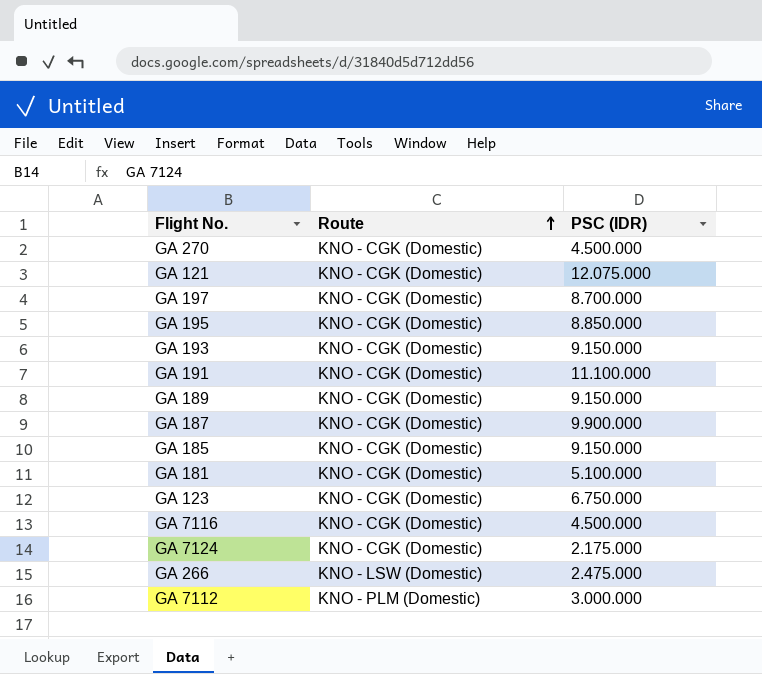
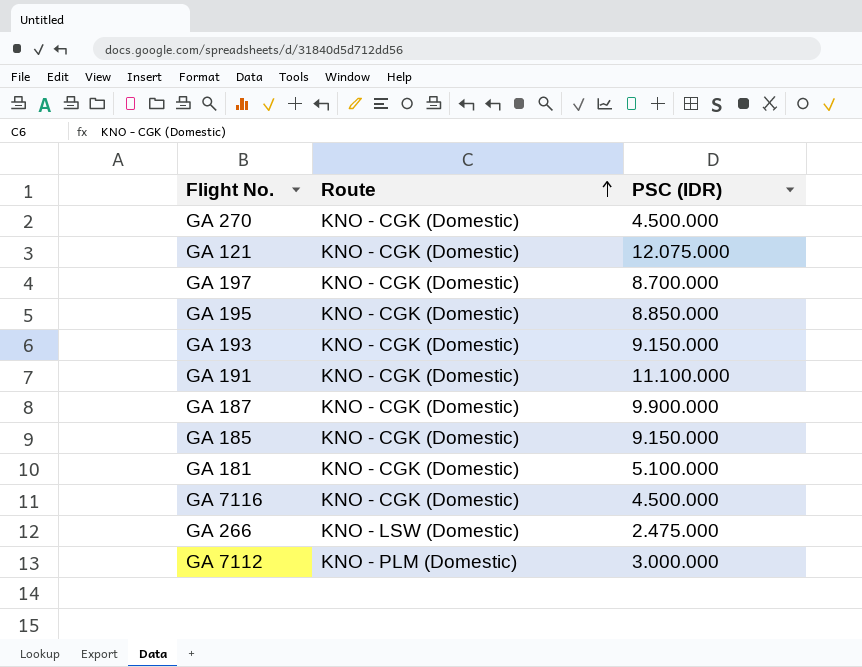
row GA 189: KNO - CGK (Domestic) | 9.150.000 -> none
row GA 123: KNO - CGK (Domestic) | 6.750.000 -> none
row GA 7124: KNO - CGK (Domestic) | 2.175.000 -> none

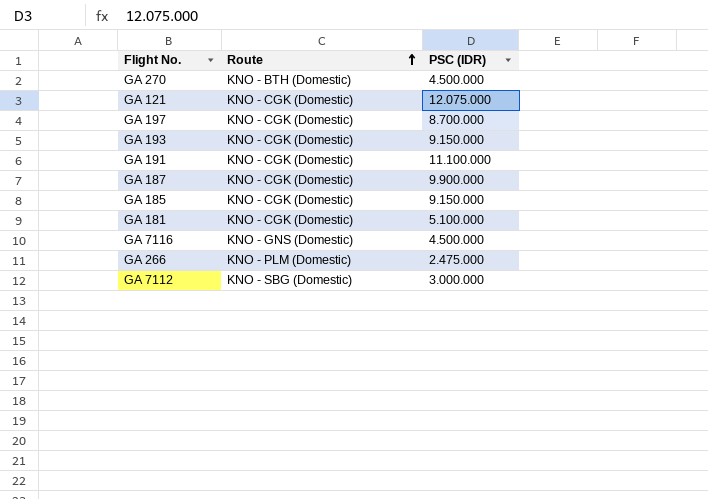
row GA 195: KNO - CGK (Domestic) | 8.850.000 -> none
GA 270 | Route: KNO - CGK (Domestic) -> KNO - BTH (Domestic)
GA 7116 | Route: KNO - CGK (Domestic) -> KNO - GNS (Domestic)
GA 266 | Route: KNO - LSW (Domestic) -> KNO - PLM (Domestic)
GA 7112 | Route: KNO - PLM (Domestic) -> KNO - SBG (Domestic)

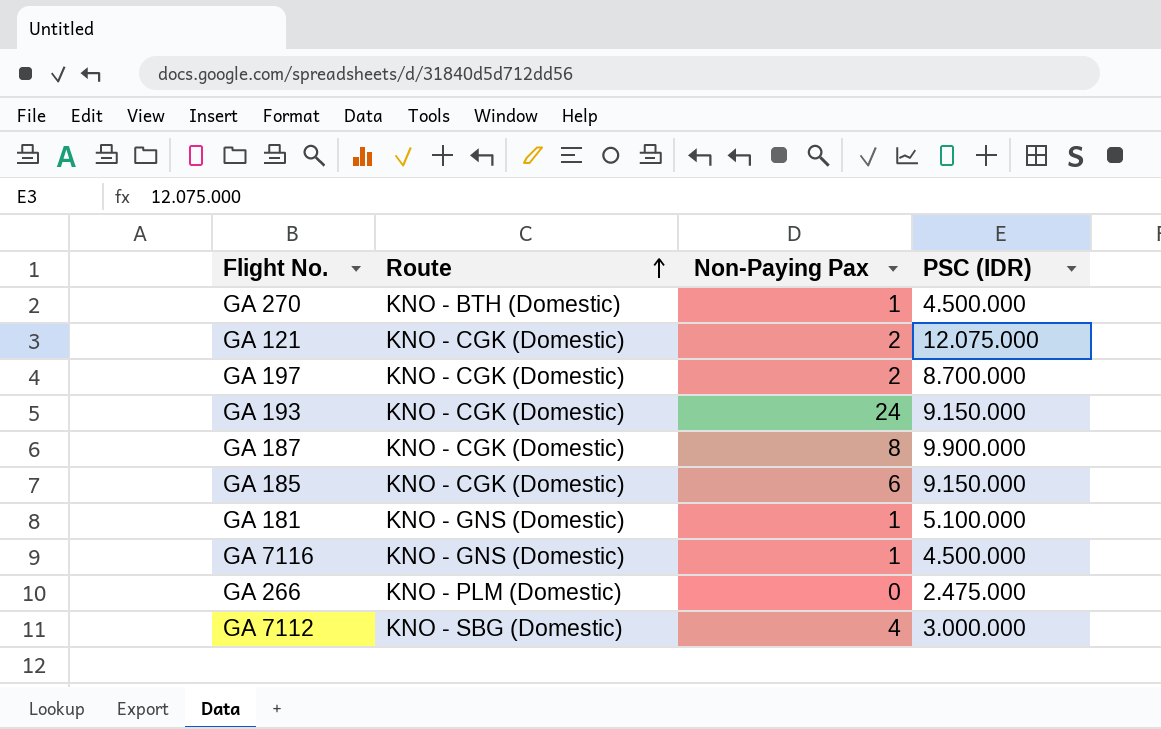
column Non-Paying Pax | position: none -> 3
row GA 191: KNO - CGK (Domestic) | 11.100.000 -> none
GA 181 | Route: KNO - CGK (Domestic) -> KNO - GNS (Domestic)

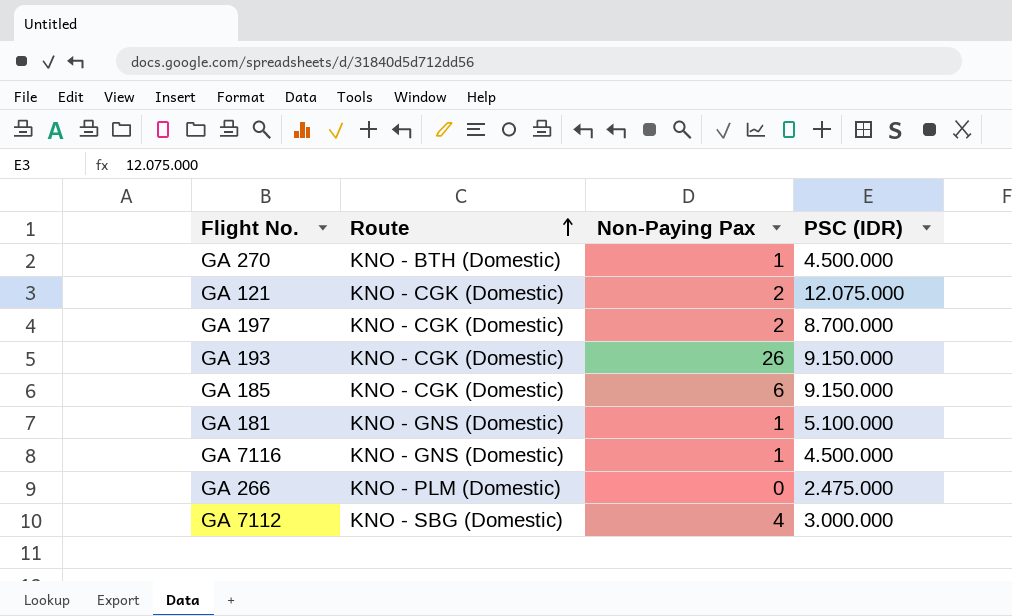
row GA 187: KNO - CGK (Domestic) | 8 | 9.900.000 -> none
GA 193 | Non-Paying Pax: 24 -> 26

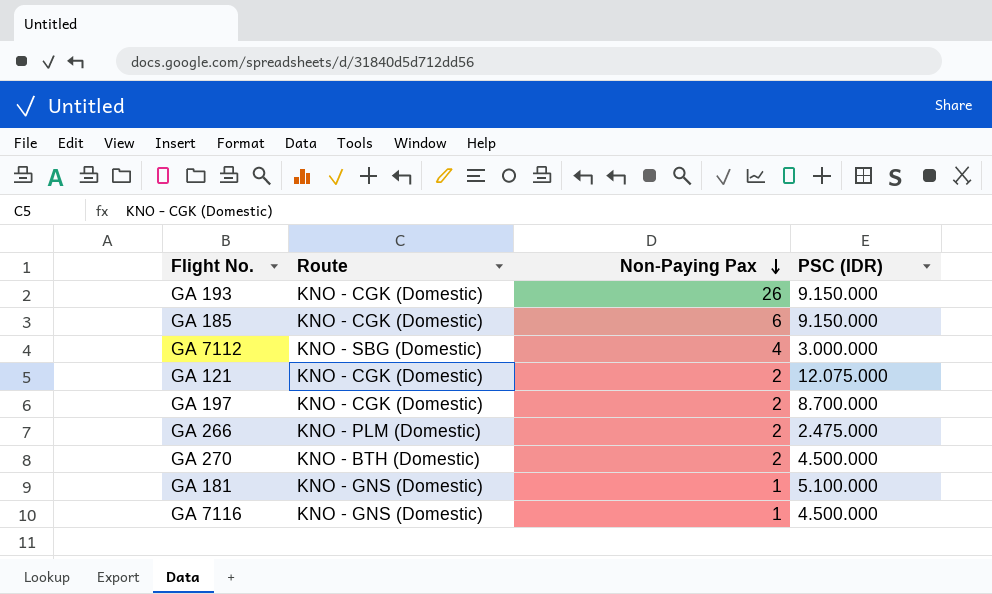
row order: Route ascending -> Non-Paying Pax descending
GA 266 | Non-Paying Pax: 0 -> 2
GA 270 | Non-Paying Pax: 1 -> 2

